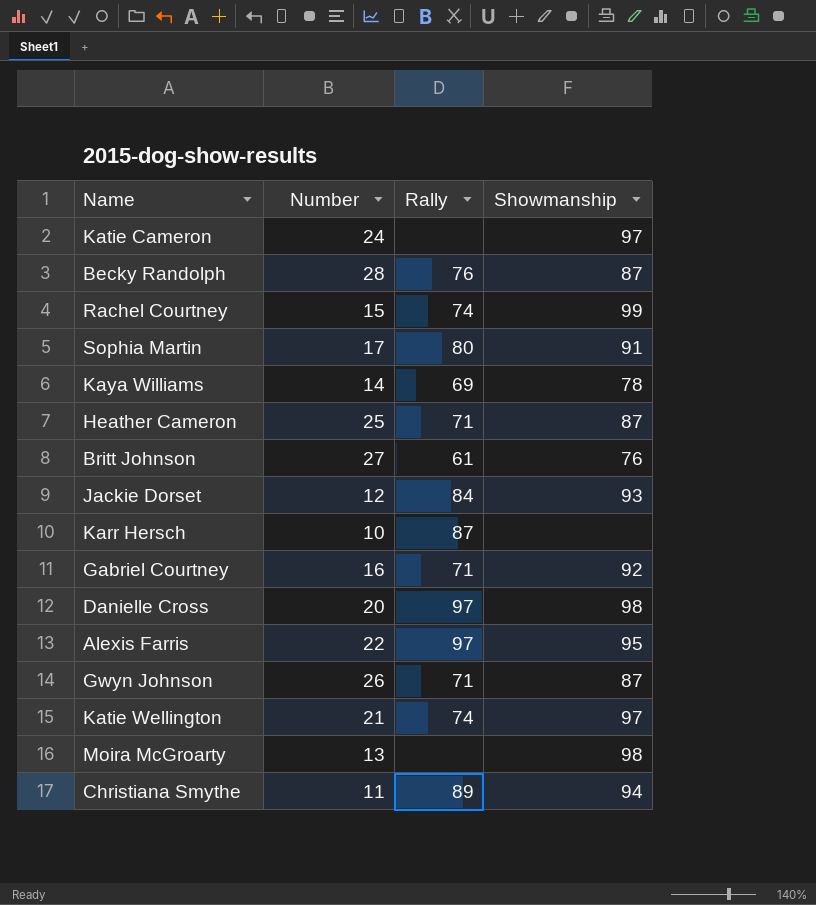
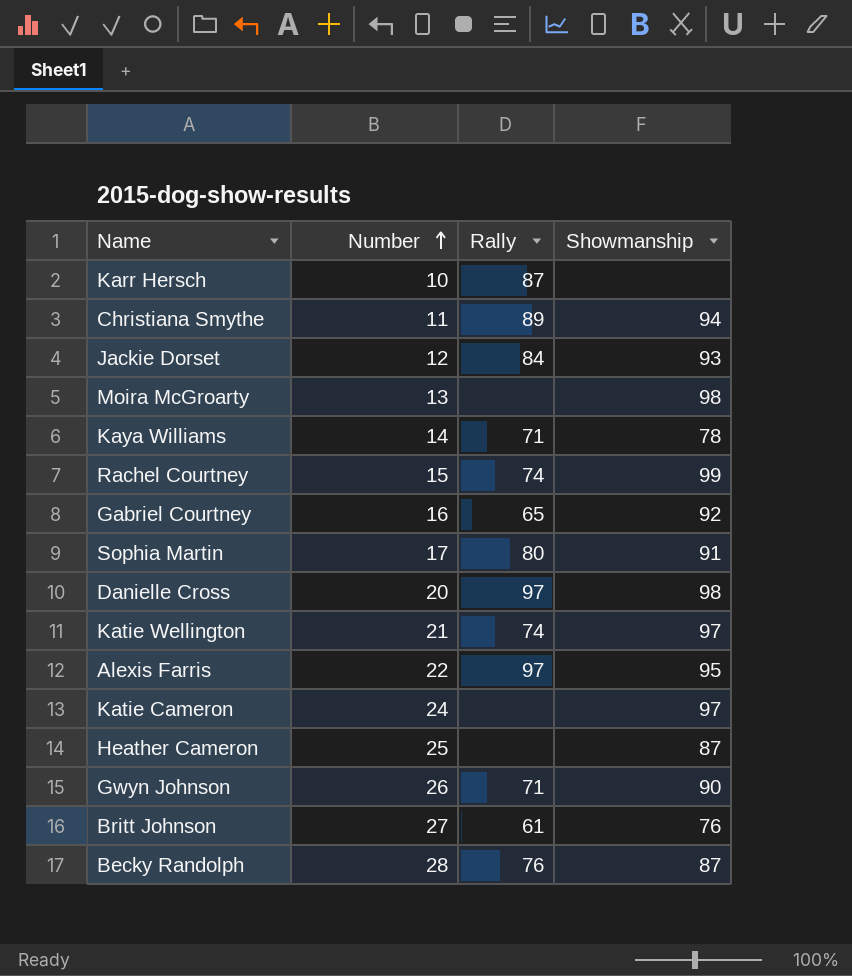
row order: none -> Number ascending
Kaya Williams | Rally: 69 -> 71
Gabriel Courtney | Rally: 71 -> 65
Heather Cameron | Rally: 71 -> none
Gwyn Johnson | Showmanship: 87 -> 90

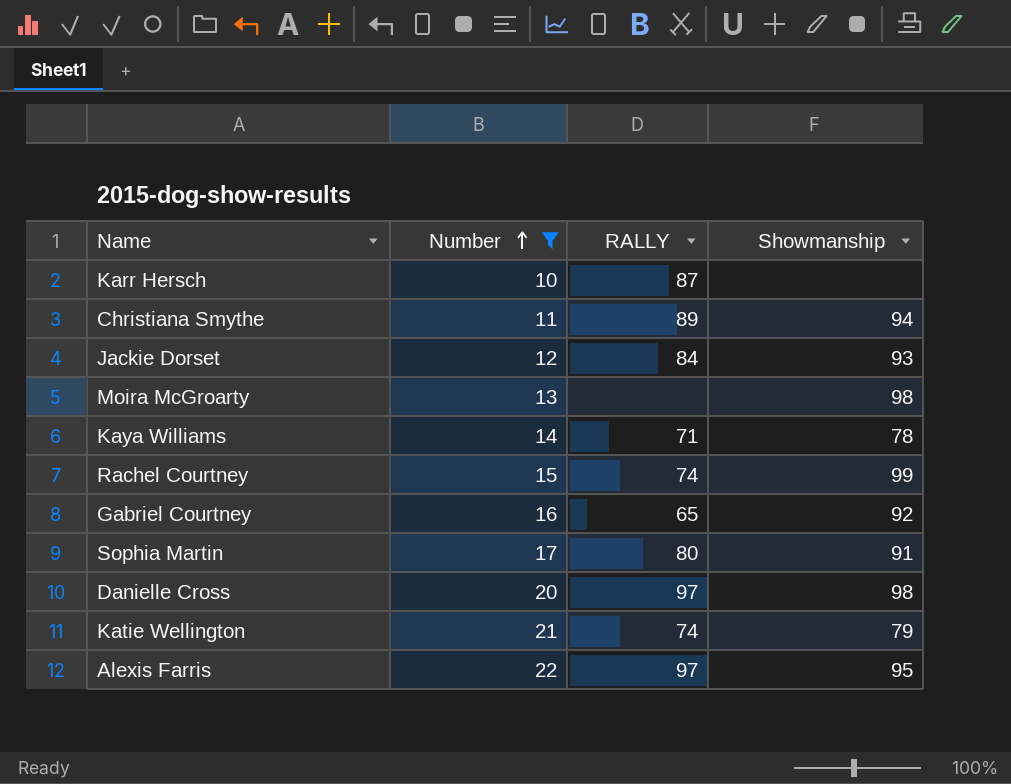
filter: none -> Number <= 22
column name: Rally -> RALLY
Katie Wellington | Showmanship: 97 -> 79

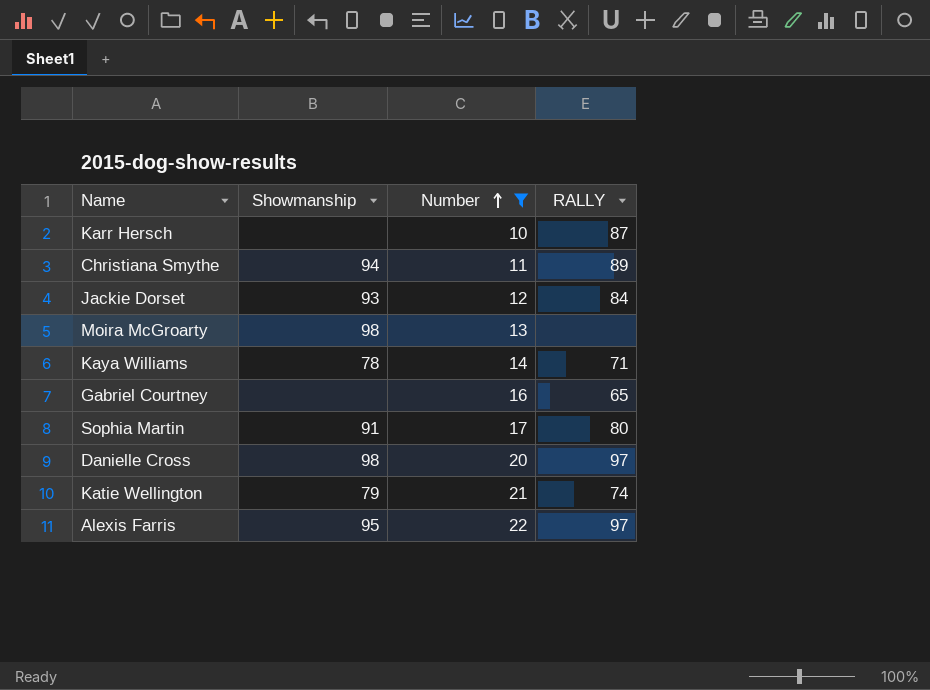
column Showmanship | position: 4 -> 2
row Rachel Courtney: 15 | 74 | 99 -> none
Gabriel Courtney | Showmanship: 92 -> none

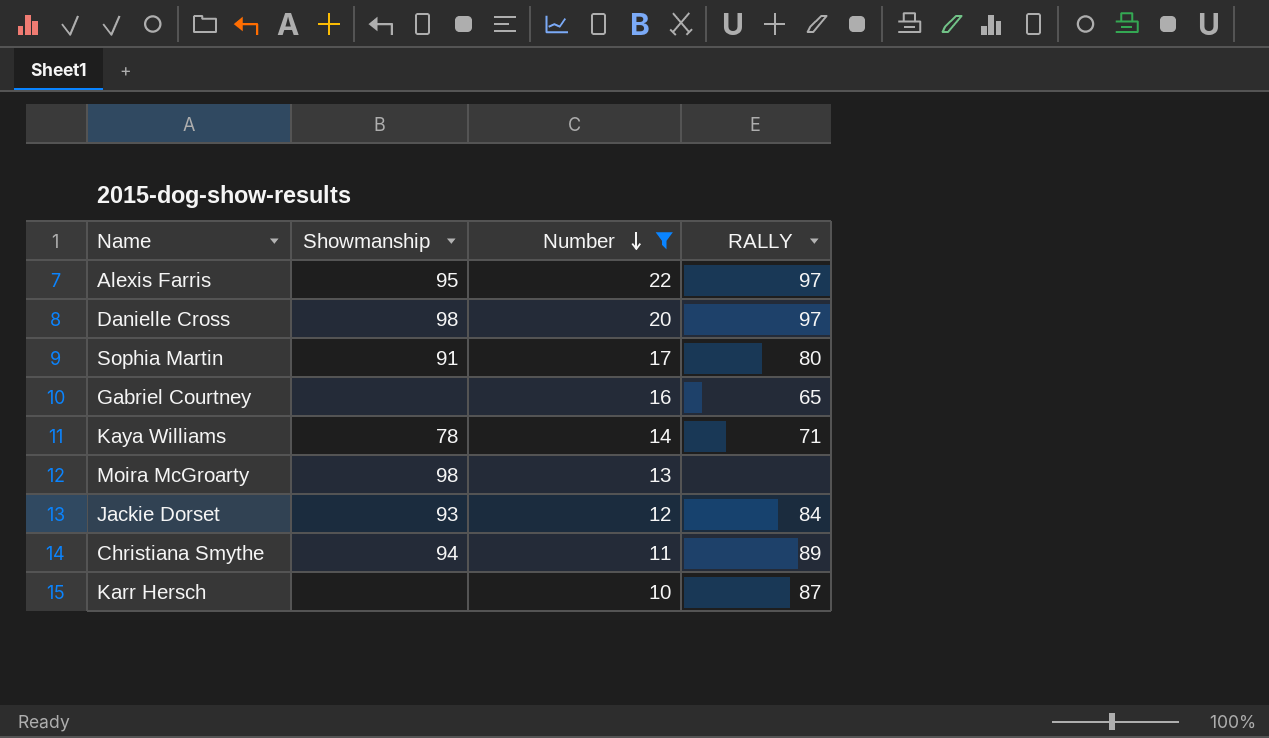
row order: Number ascending -> Number descending
row Katie Wellington: 79 | 21 | 74 -> none

